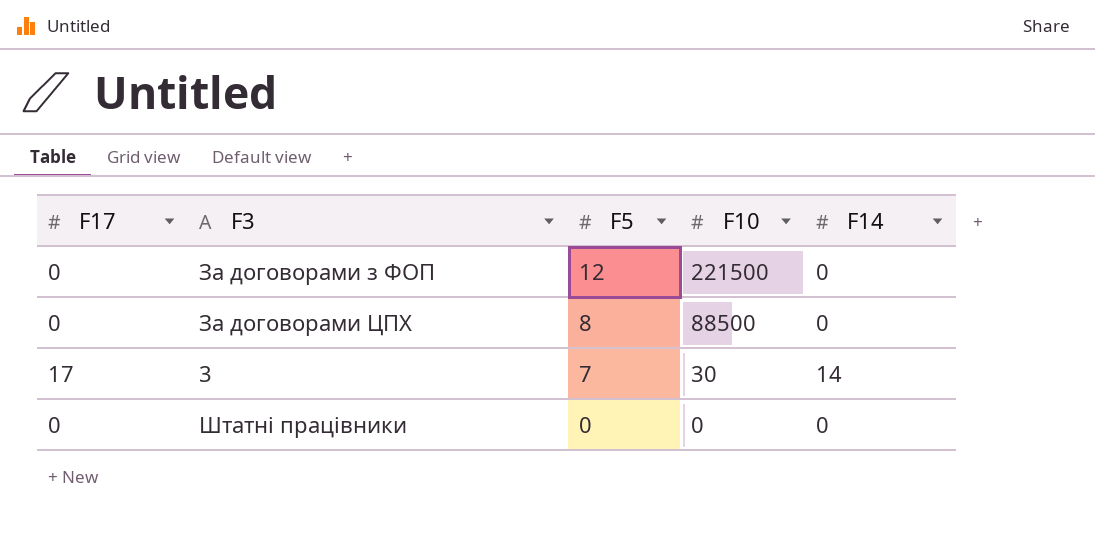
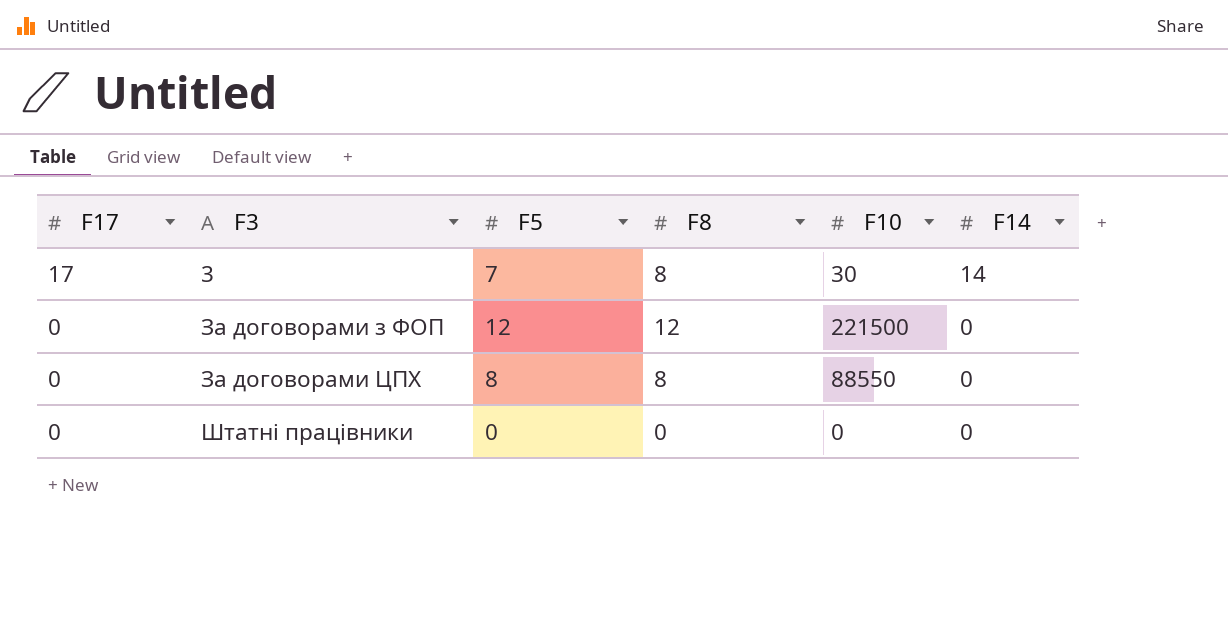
row order: F5 descending -> F17 descending
column F8 | position: none -> 4
За договорами ЦПХ | F10: 88500 -> 88550

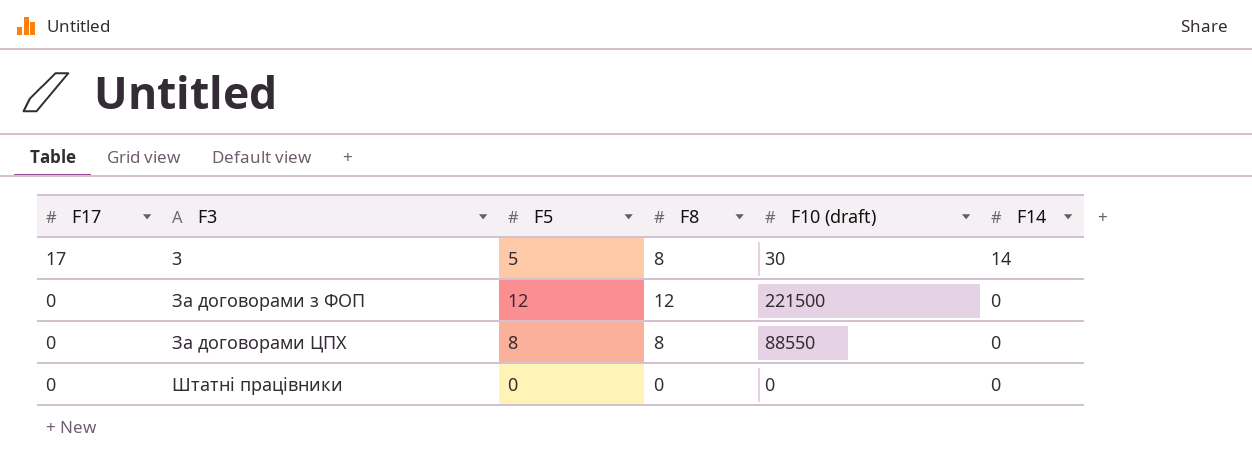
column name: F10 -> F10 (draft)
3 | F5: 7 -> 5

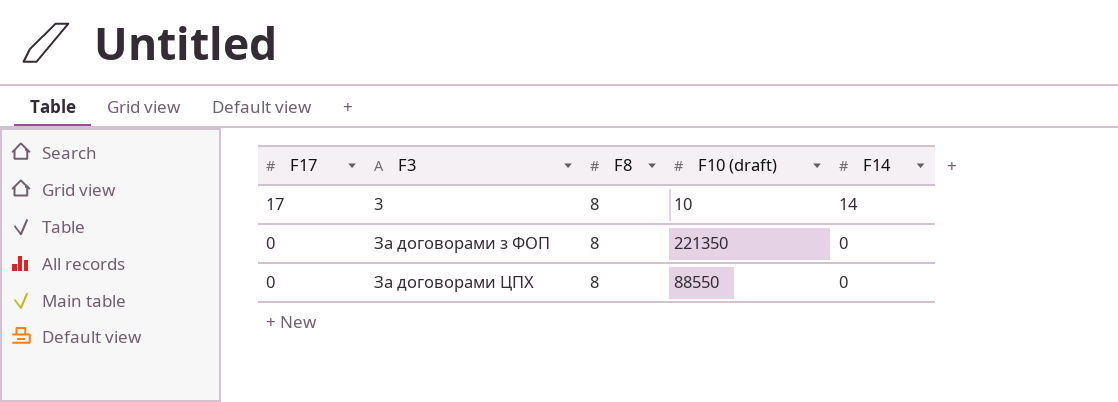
column F5 | position: 3 -> none
row Штатні працівники: 0 | 0 | 0 | 0 | 0 -> none
3 | F10 (draft): 30 -> 10
За договорами з ФОП | F8: 12 -> 8
За договорами з ФОП | F10 (draft): 221500 -> 221350

